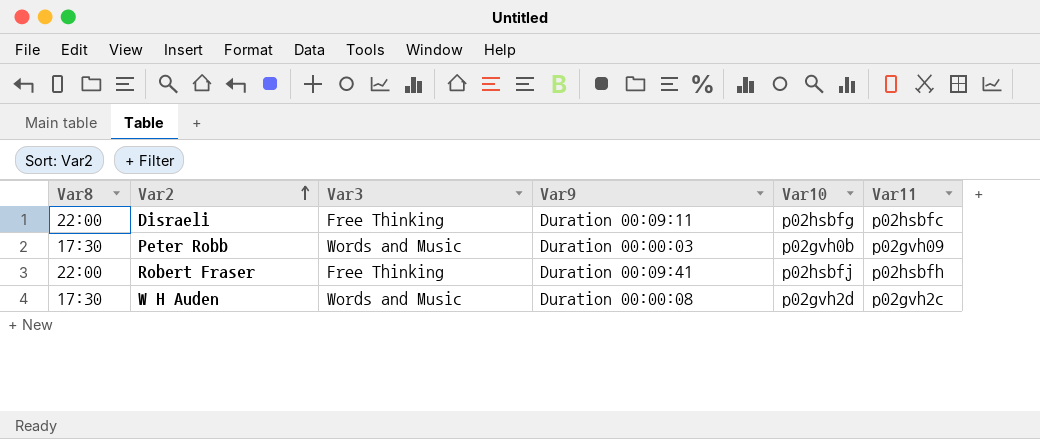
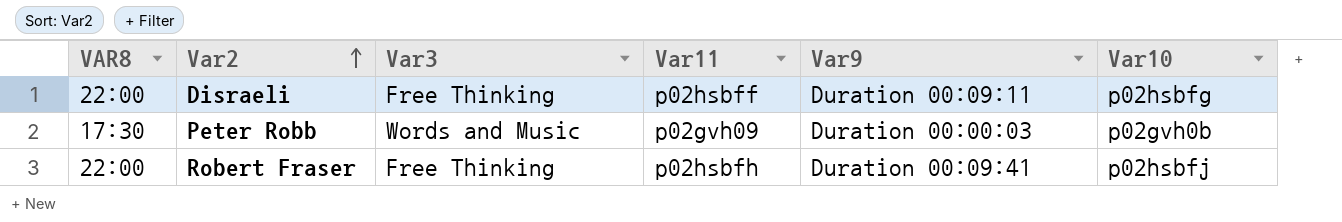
column name: Var8 -> VAR8
column Var11 | position: 6 -> 4
row W H Auden: 17:30 | Words and Music | Duration 00:00:08 | p02gvh2d | p02gvh2c -> none
Disraeli | Var11: p02hsbfc -> p02hsbff

